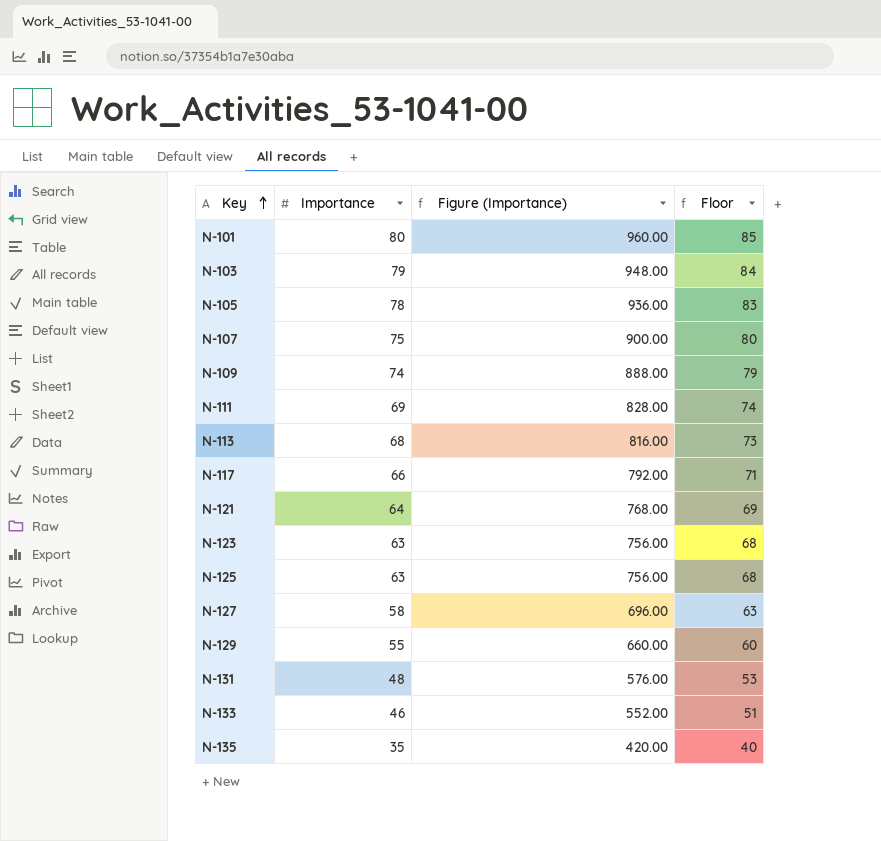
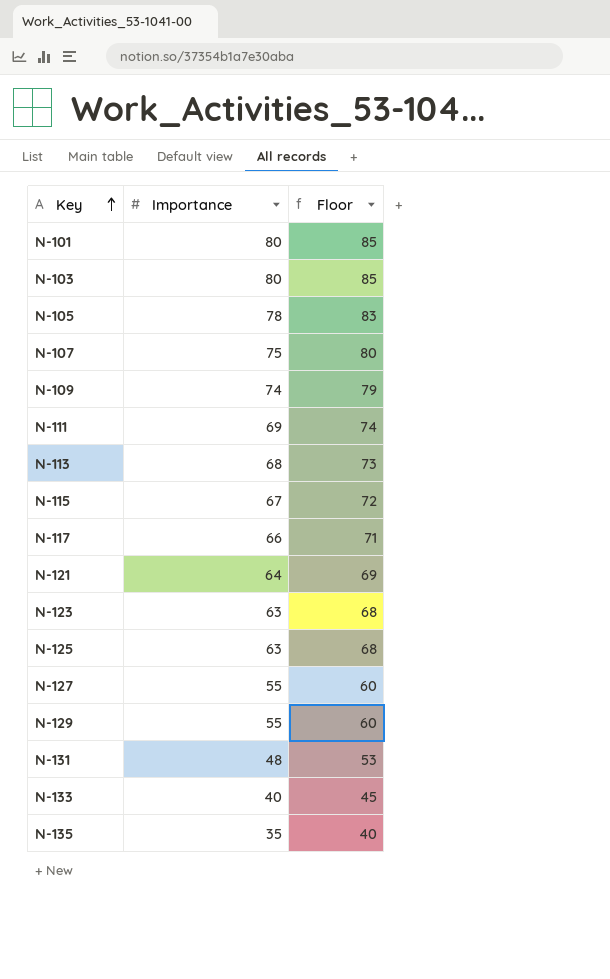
column Figure (Importance) | formula: [Importance] * 12 -> none
N-103 | Importance: 79 -> 80
N-103 | Floor: 84 -> 85
row N-115: none -> 67 | 72
N-127 | Importance: 58 -> 55
N-127 | Floor: 63 -> 60
N-133 | Importance: 46 -> 40
N-133 | Floor: 51 -> 45

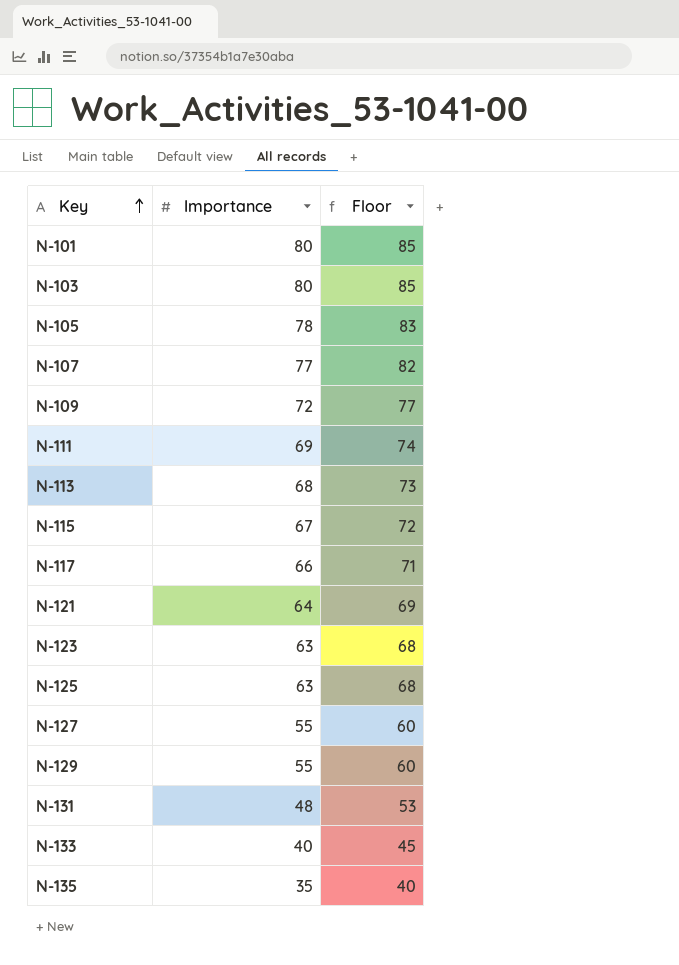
N-107 | Importance: 75 -> 77
N-107 | Floor: 80 -> 82
N-109 | Importance: 74 -> 72
N-109 | Floor: 79 -> 77

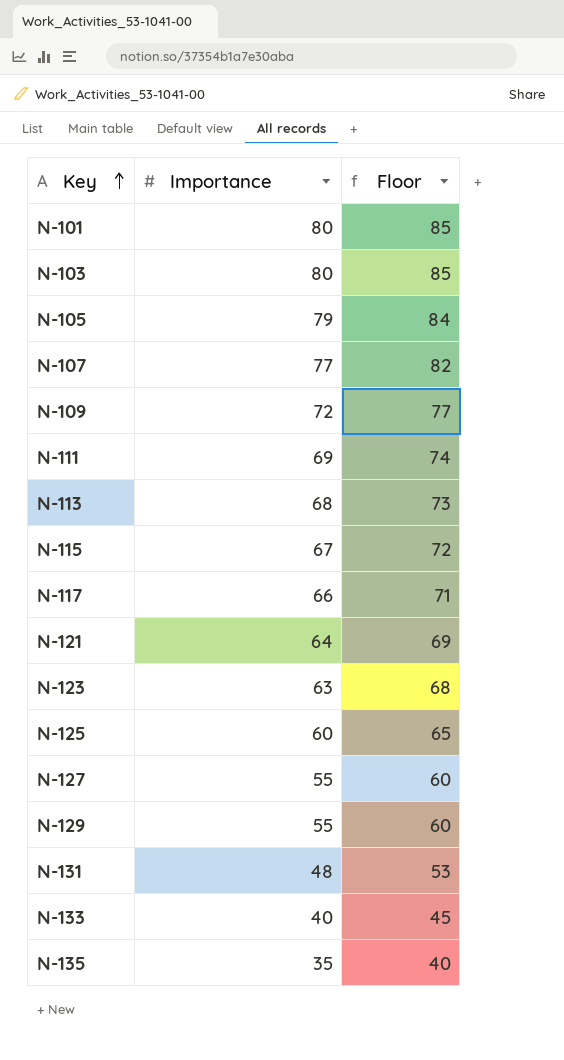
N-105 | Importance: 78 -> 79
N-105 | Floor: 83 -> 84
N-125 | Importance: 63 -> 60
N-125 | Floor: 68 -> 65

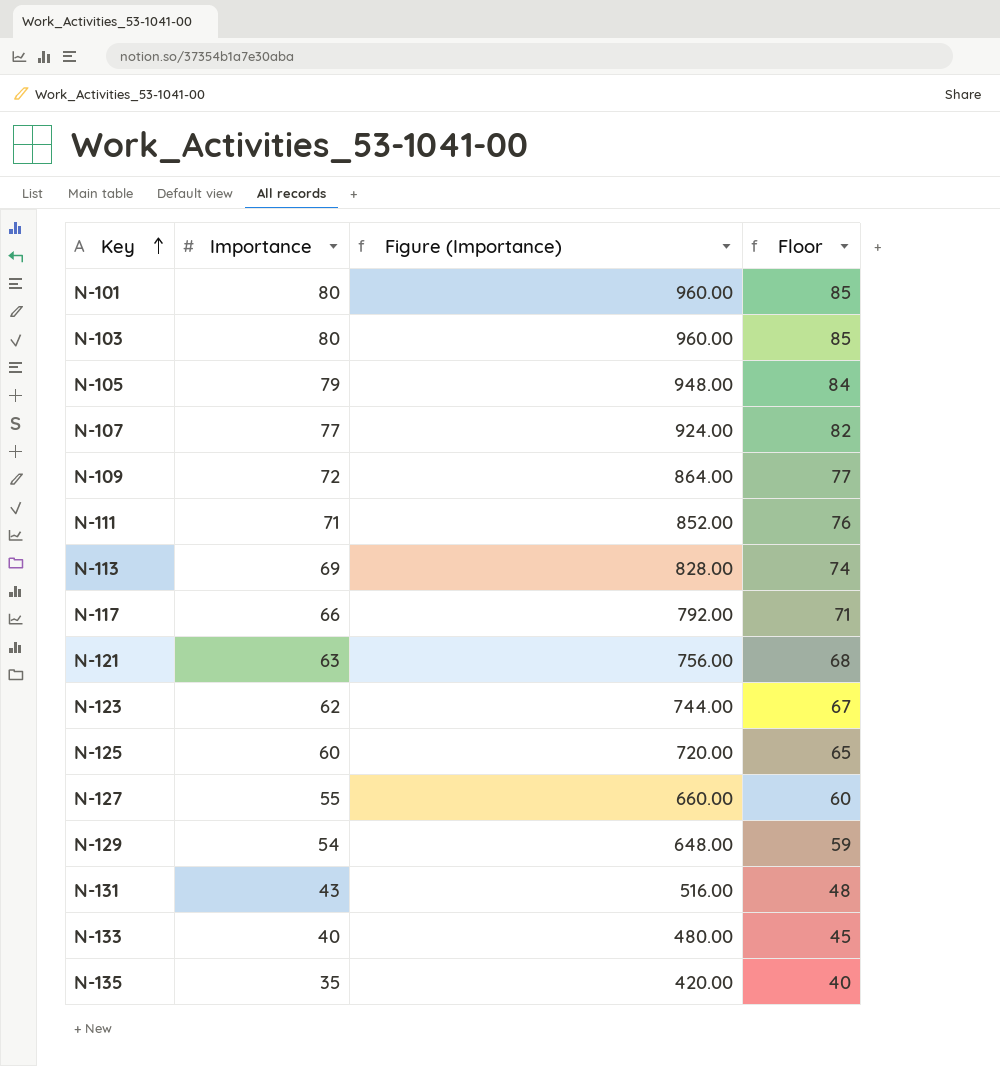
column Figure (Importance) | formula: none -> [Importance] * 12
row N-115: 67 | 72 -> none
N-111 | Importance: 69 -> 71
N-111 | Floor: 74 -> 76
N-113 | Importance: 68 -> 69
N-113 | Floor: 73 -> 74
N-121 | Importance: 64 -> 63
N-121 | Floor: 69 -> 68
N-123 | Importance: 63 -> 62
N-123 | Floor: 68 -> 67
N-129 | Importance: 55 -> 54
N-129 | Floor: 60 -> 59
N-131 | Importance: 48 -> 43
N-131 | Floor: 53 -> 48

